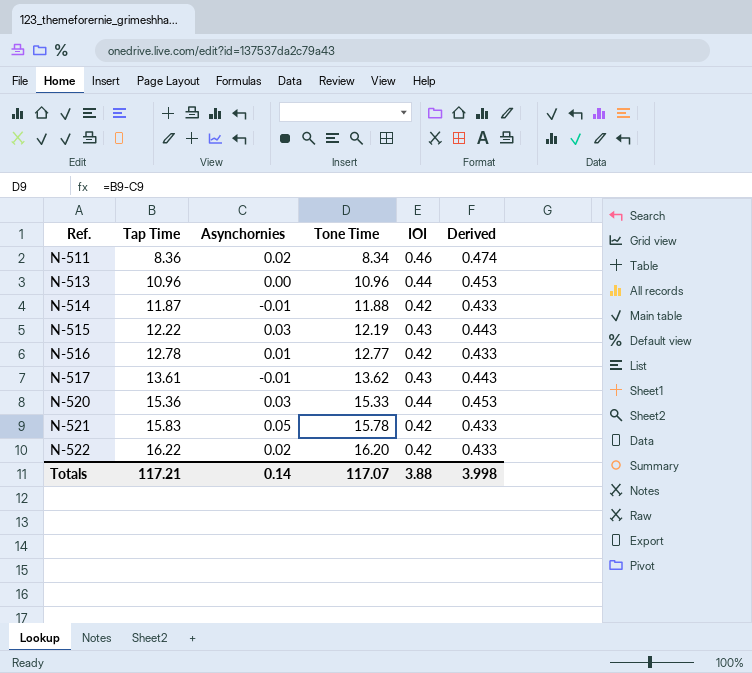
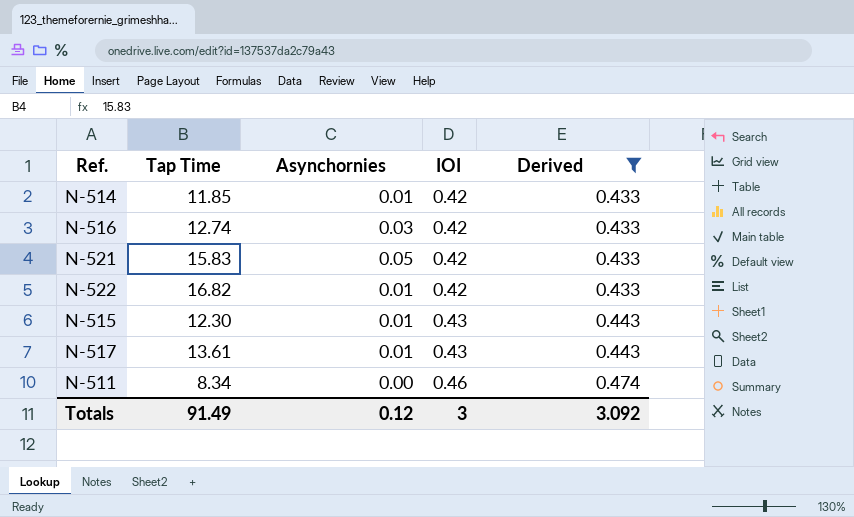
filter: none -> Derived != 0.453
row order: Ref. ascending -> IOI ascending
column Tone Time | formula: [Tap Time] - [Asynchornies] -> none
N-514 | Tap Time: 11.87 -> 11.85
N-514 | Asynchornies: -0.01 -> 0.01
N-516 | Tap Time: 12.78 -> 12.74
N-516 | Asynchornies: 0.01 -> 0.03
N-522 | Tap Time: 16.22 -> 16.82
N-522 | Asynchornies: 0.02 -> 0.01
N-515 | Tap Time: 12.22 -> 12.30
N-515 | Asynchornies: 0.03 -> 0.01
N-517 | Asynchornies: -0.01 -> 0.01
N-511 | Tap Time: 8.36 -> 8.34
N-511 | Asynchornies: 0.02 -> 0.00
Totals | Tap Time: 117.21 -> 91.49
Totals | Asynchornies: 0.14 -> 0.12
Totals | IOI: 3.88 -> 3
Totals | Derived: 3.998 -> 3.092

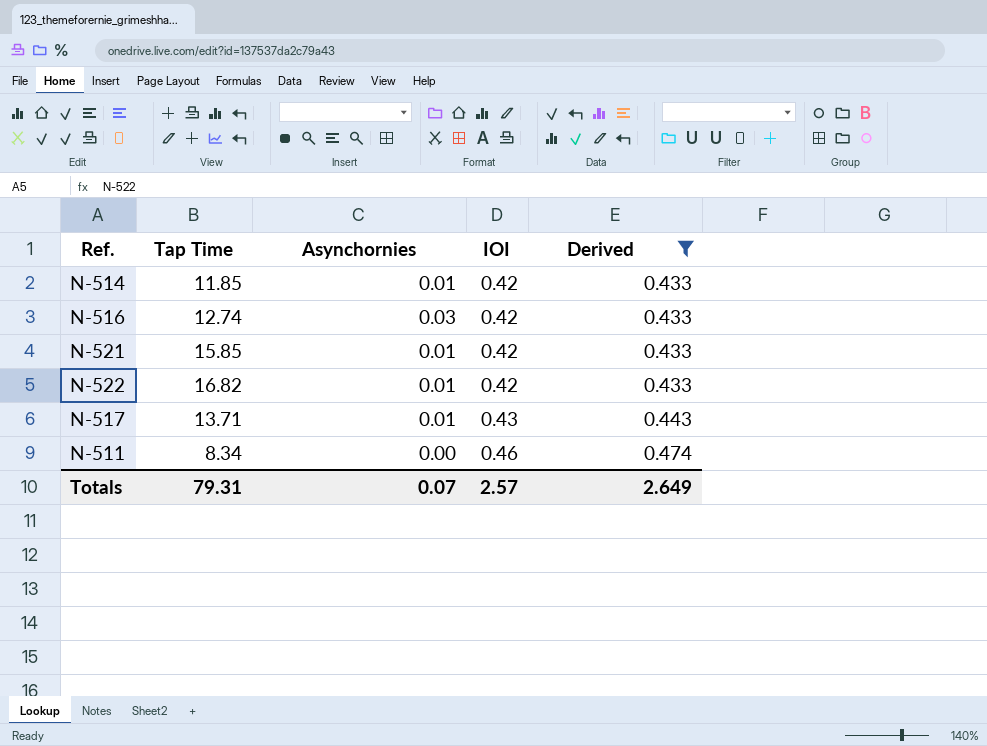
row N-515: 12.30 | 0.01 | 0.43 | 0.443 -> none
N-521 | Tap Time: 15.83 -> 15.85
N-521 | Asynchornies: 0.05 -> 0.01
N-517 | Tap Time: 13.61 -> 13.71
Totals | Tap Time: 91.49 -> 79.31
Totals | Asynchornies: 0.12 -> 0.07
Totals | IOI: 3 -> 2.57
Totals | Derived: 3.092 -> 2.649

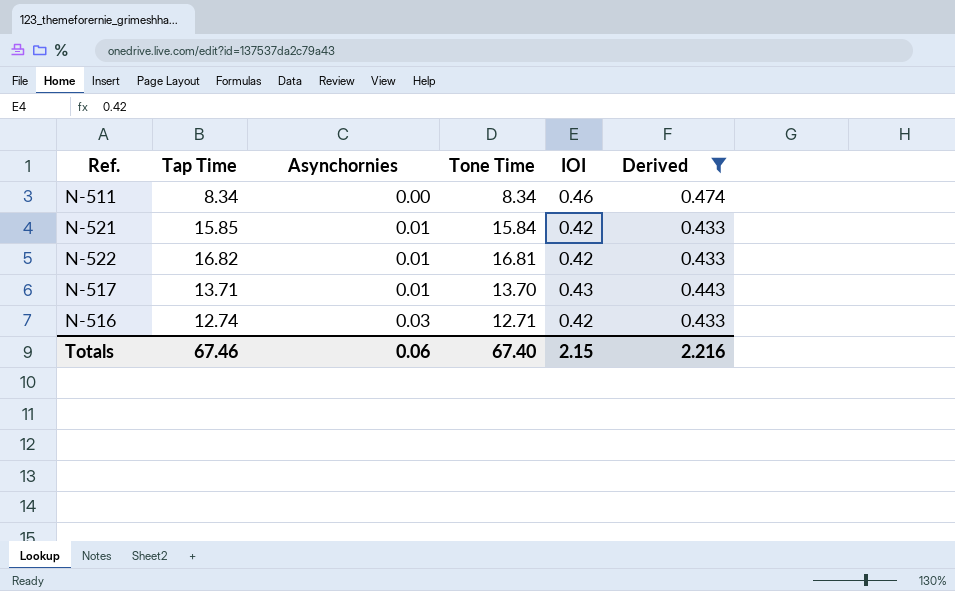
row order: IOI ascending -> Asynchornies ascending
column Tone Time | formula: none -> [Tap Time] - [Asynchornies]
row N-514: 11.85 | 0.01 | 0.42 | 0.433 -> none
Totals | Tap Time: 79.31 -> 67.46
Totals | Asynchornies: 0.07 -> 0.06
Totals | IOI: 2.57 -> 2.15
Totals | Derived: 2.649 -> 2.216

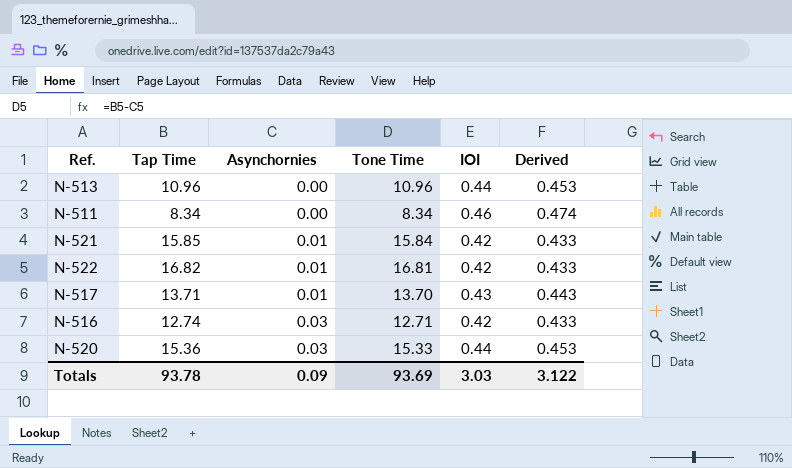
filter: Derived != 0.453 -> none
Totals | Tap Time: 67.46 -> 93.78
Totals | Asynchornies: 0.06 -> 0.09
Totals | Tone Time: 67.40 -> 93.69
Totals | IOI: 2.15 -> 3.03
Totals | Derived: 2.216 -> 3.122

